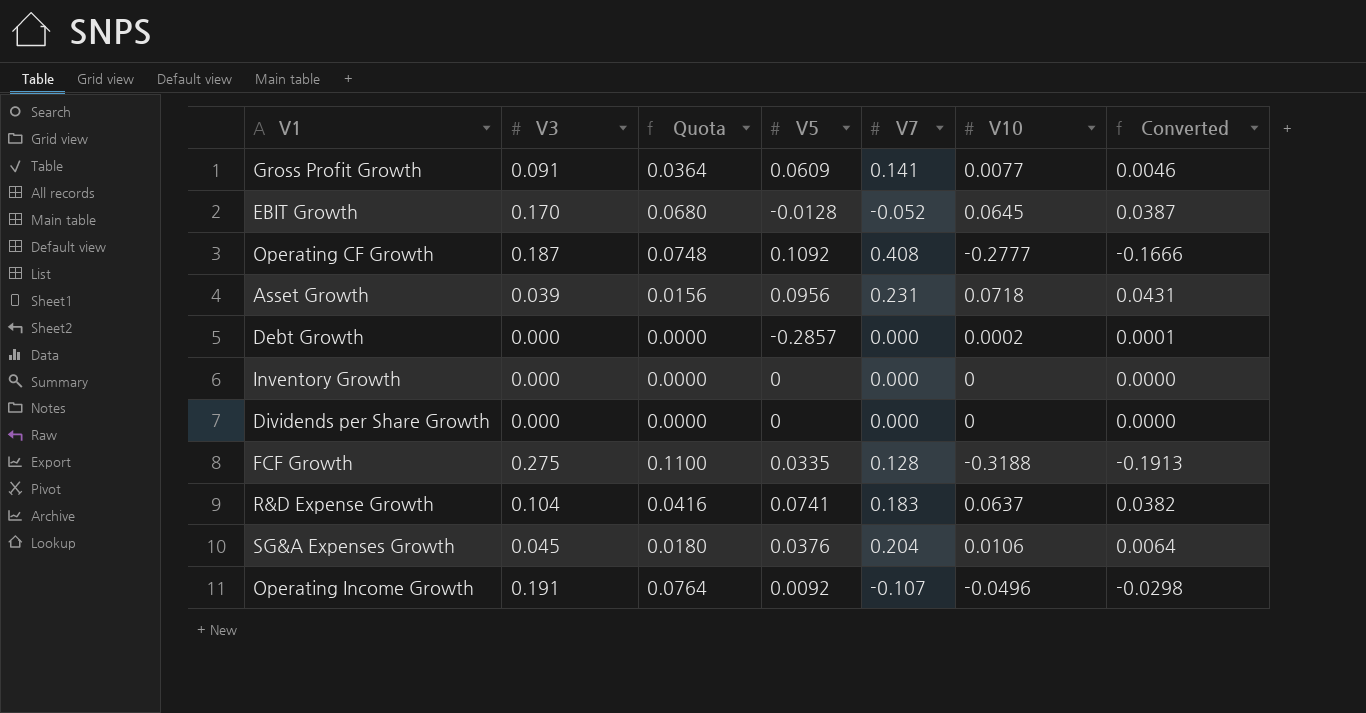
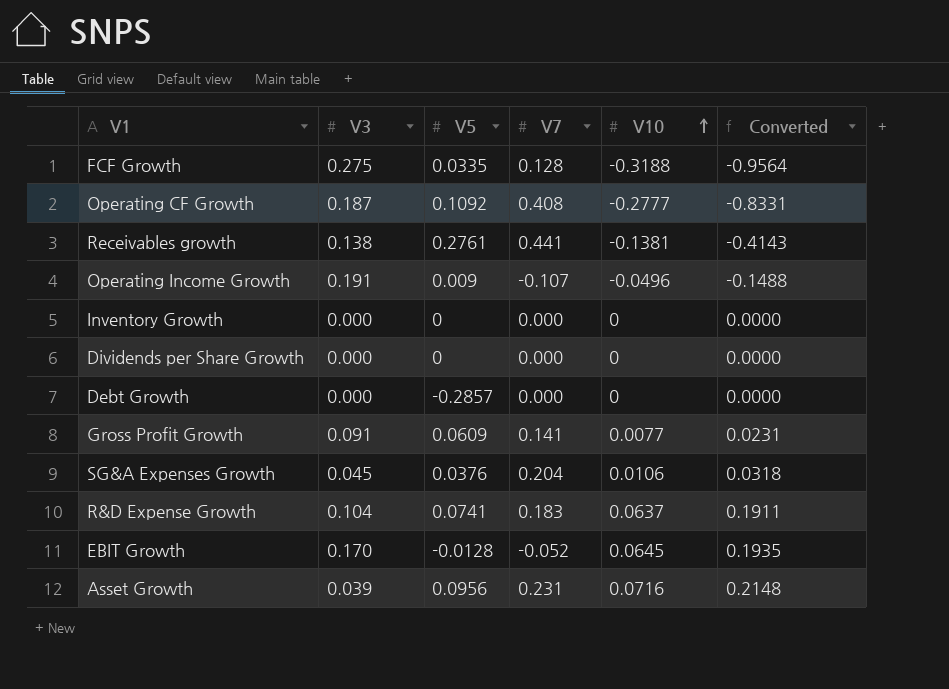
row order: none -> V10 ascending
column Quota | formula: [V3] * 0.4 -> none
column Converted | formula: [V10] * 0.6 -> [V10] * 3
row Receivables growth: none -> 0.138 | 0.2761 | 0.441 | -0.1381 | -0.4143
Operating Income Growth | V5: 0.0092 -> 0.009
Debt Growth | V10: 0.0002 -> 0
Asset Growth | V10: 0.0718 -> 0.0716

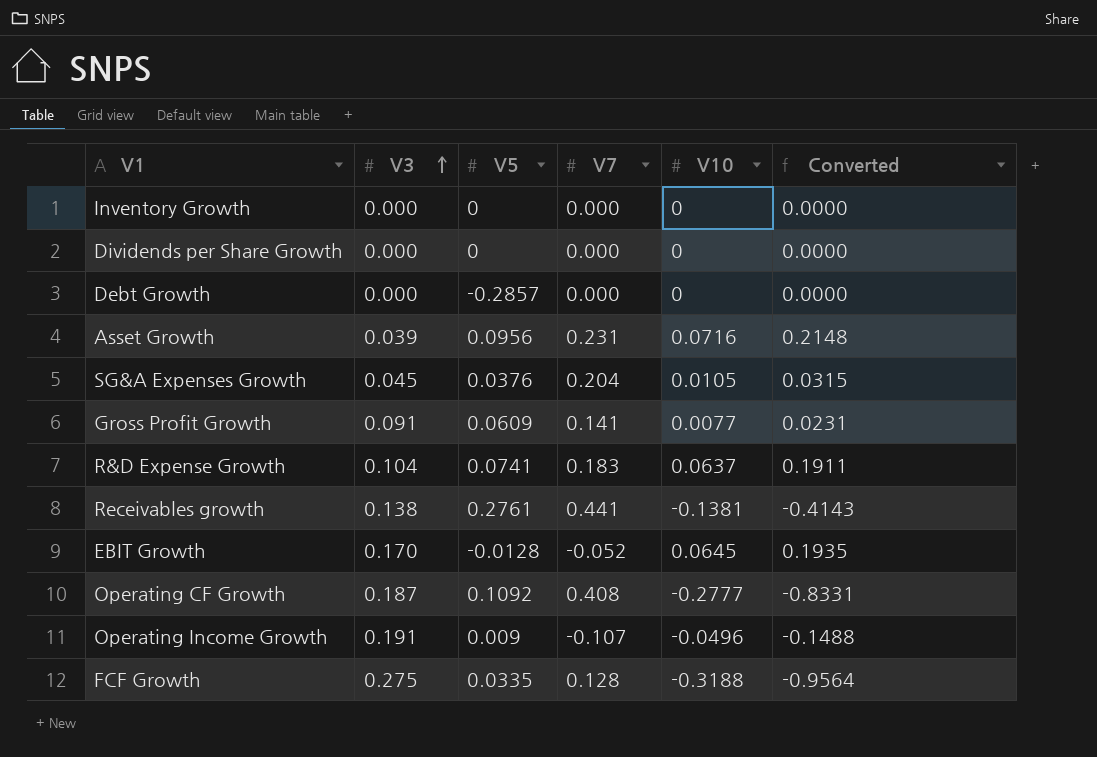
row order: V10 ascending -> V3 ascending
SG&A Expenses Growth | V10: 0.0106 -> 0.0105
SG&A Expenses Growth | Converted: 0.0318 -> 0.0315

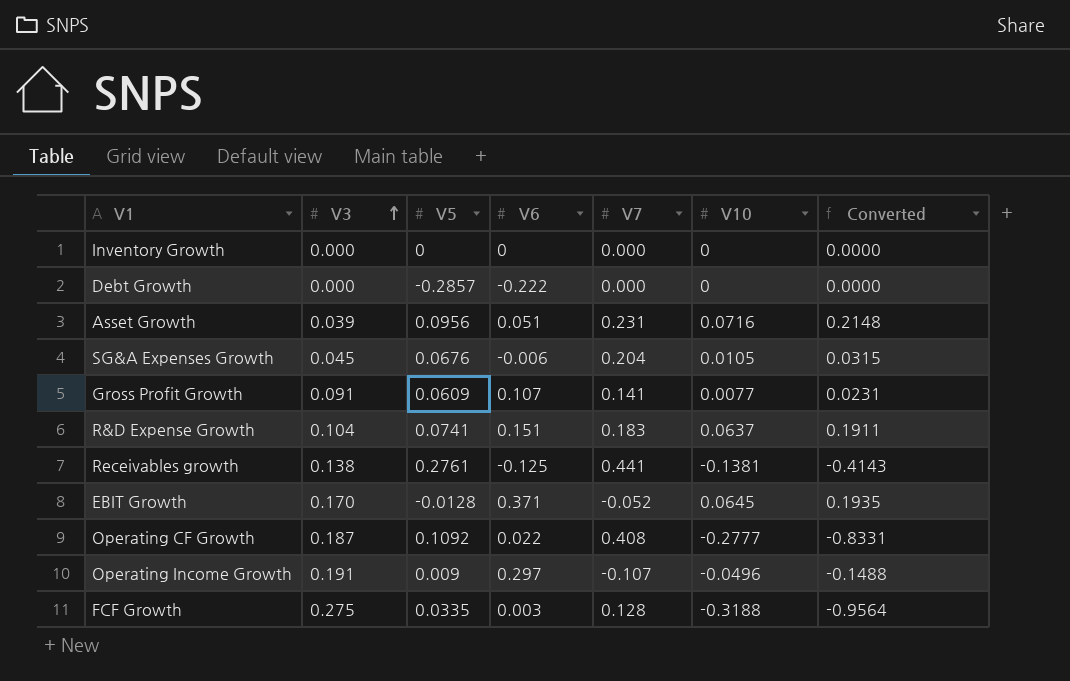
column V6 | position: none -> 4
row Dividends per Share Growth: 0.000 | 0 | 0.000 | 0 | 0.0000 -> none
SG&A Expenses Growth | V5: 0.0376 -> 0.0676

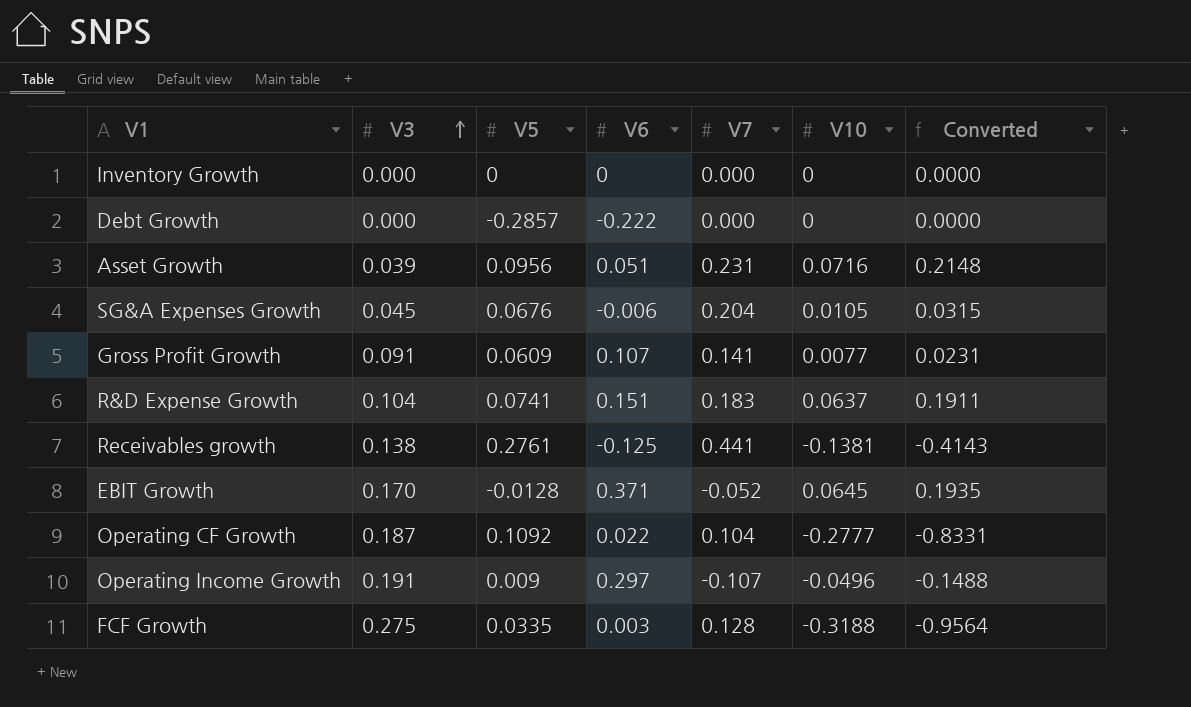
Operating CF Growth | V7: 0.408 -> 0.104

